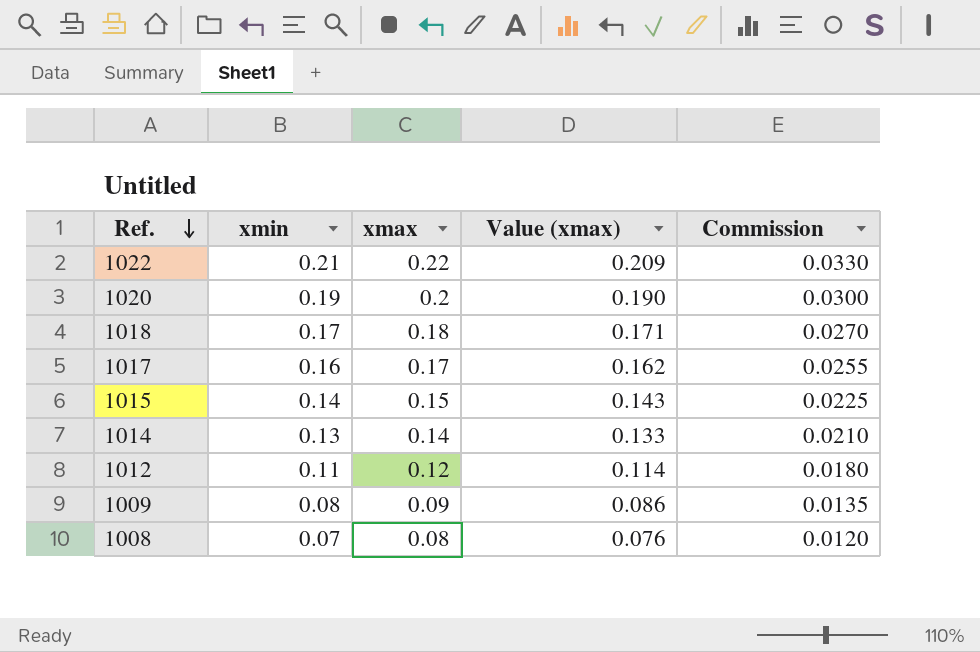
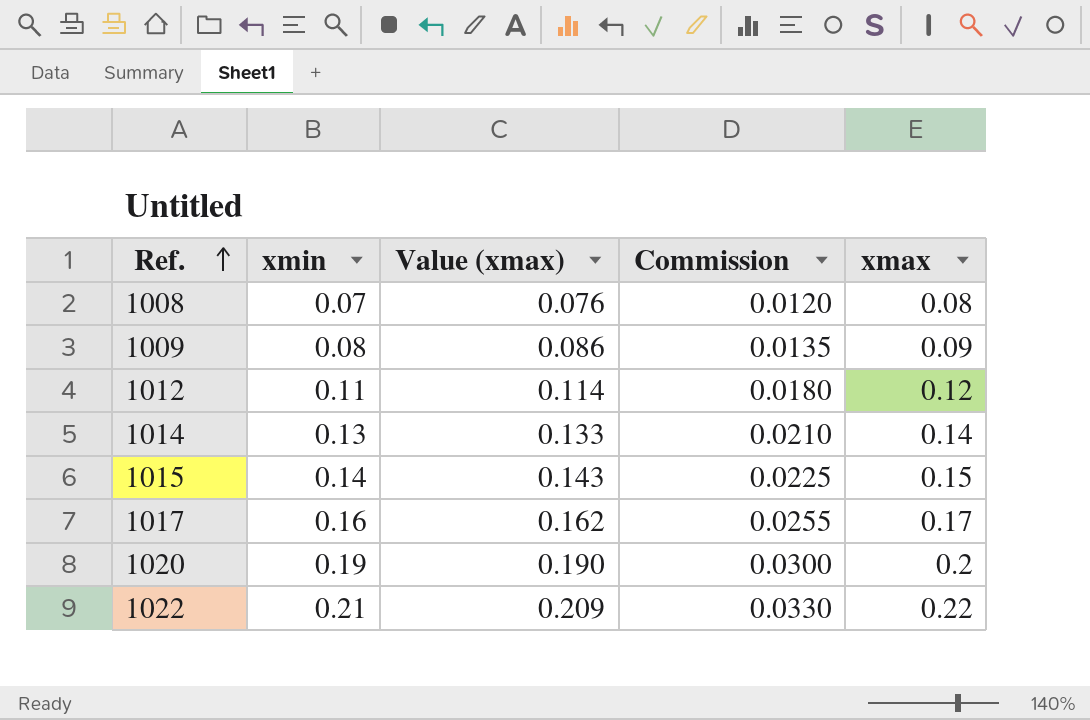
row order: Ref. descending -> Ref. ascending
column xmax | position: 3 -> 5
row 1018: 0.17 | 0.18 | 0.171 | 0.0270 -> none

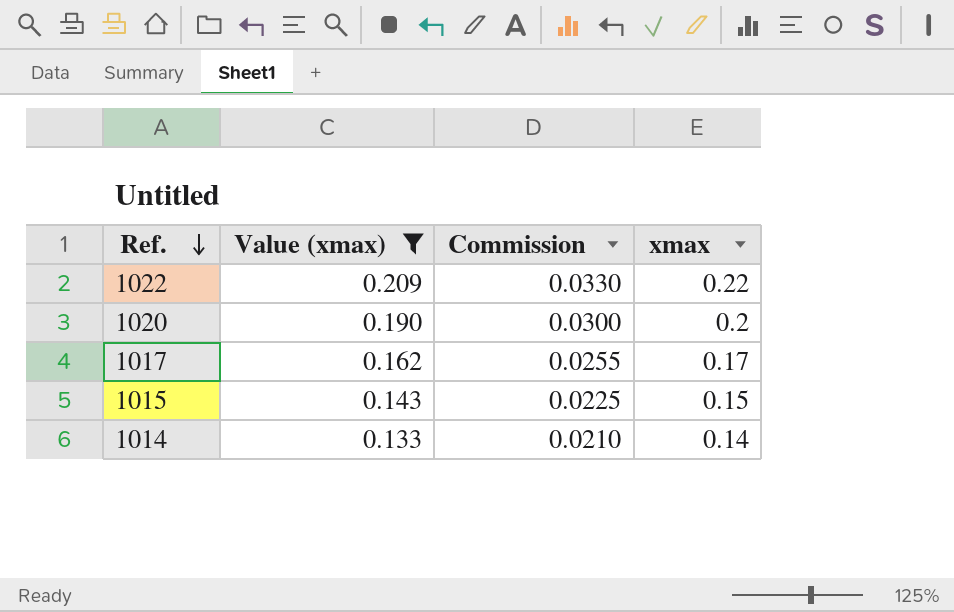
filter: none -> Value (xmax) >= 0.133
row order: Ref. ascending -> Ref. descending
column xmin | position: 2 -> none

